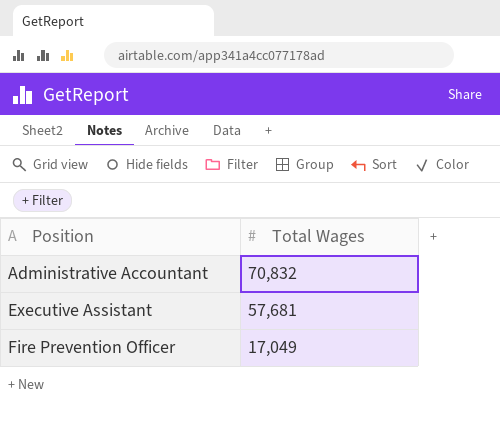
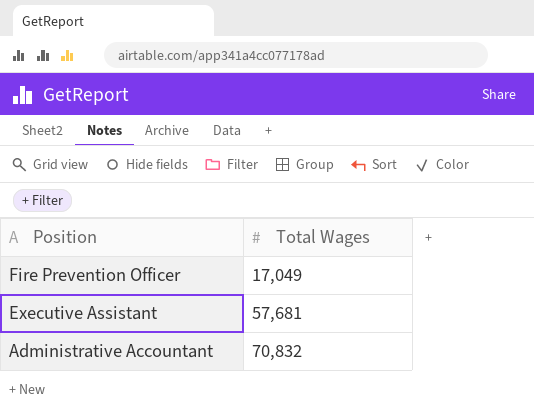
row order: Position ascending -> Position descending

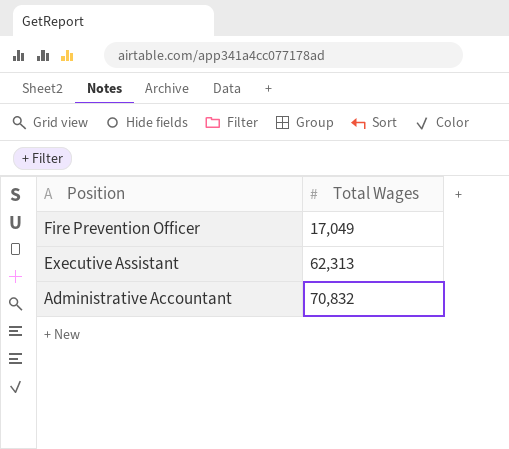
Executive Assistant | Total Wages: 57,681 -> 62,313

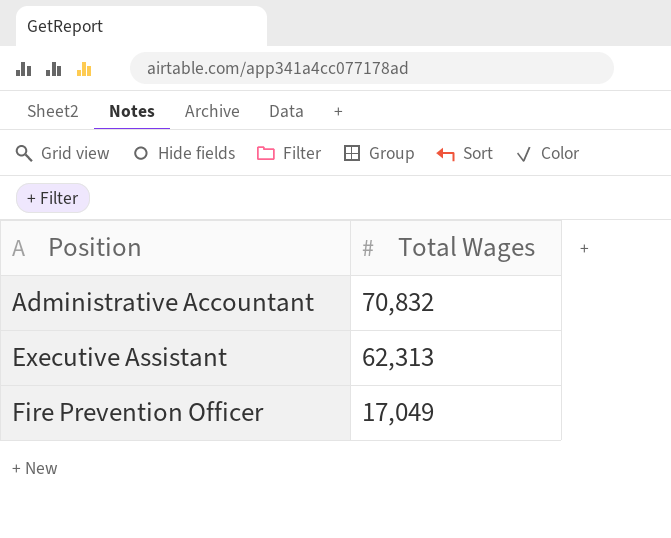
row order: Position descending -> Position ascending

